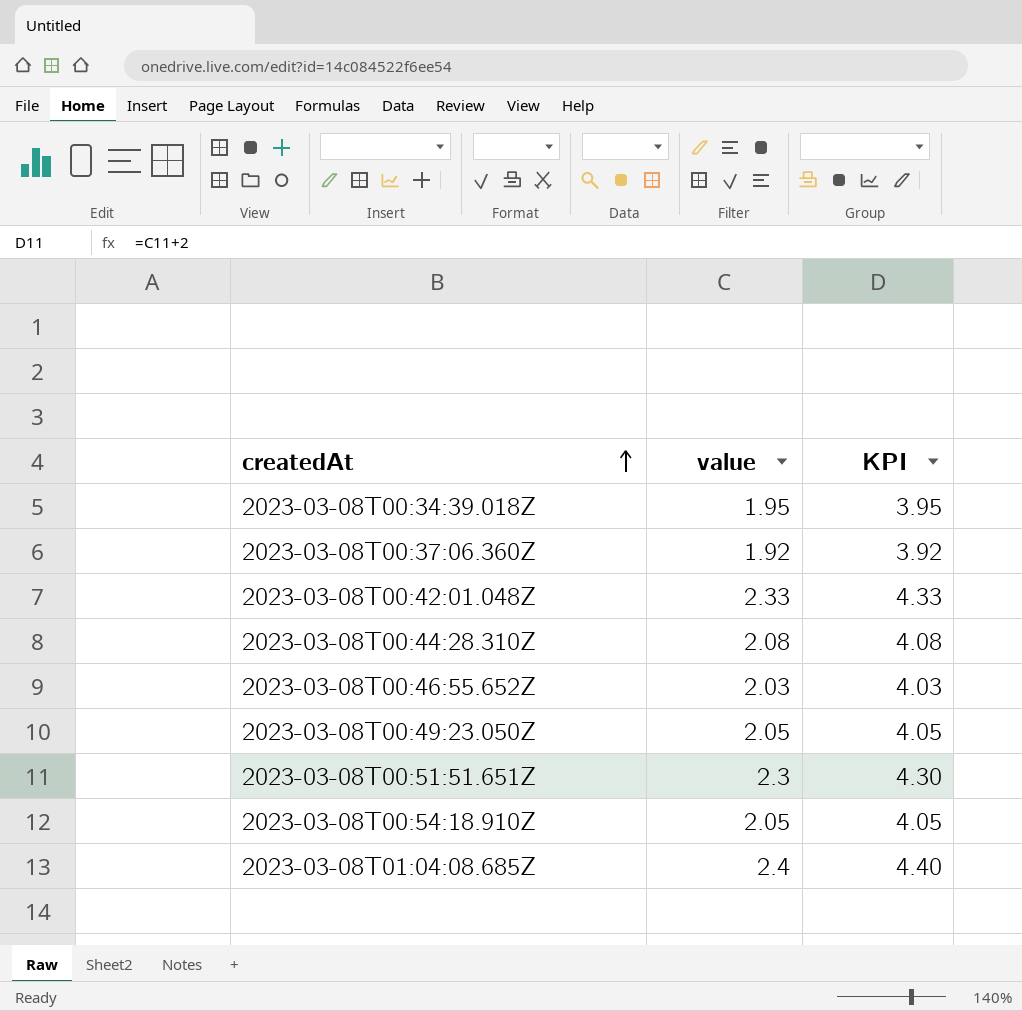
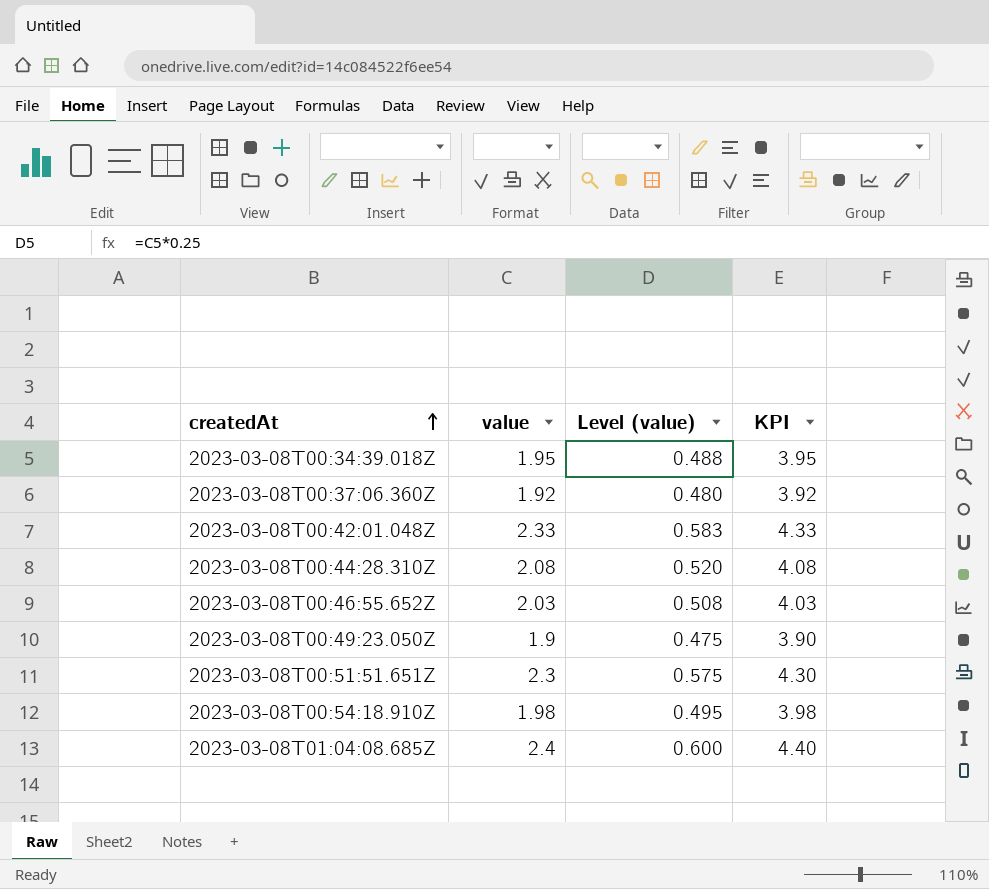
column Level (value) | formula: none -> [value] * 0.25
2023-03-08T00:49:23.050Z | value: 2.05 -> 1.9
2023-03-08T00:49:23.050Z | KPI: 4.05 -> 3.90
2023-03-08T00:54:18.910Z | value: 2.05 -> 1.98
2023-03-08T00:54:18.910Z | KPI: 4.05 -> 3.98

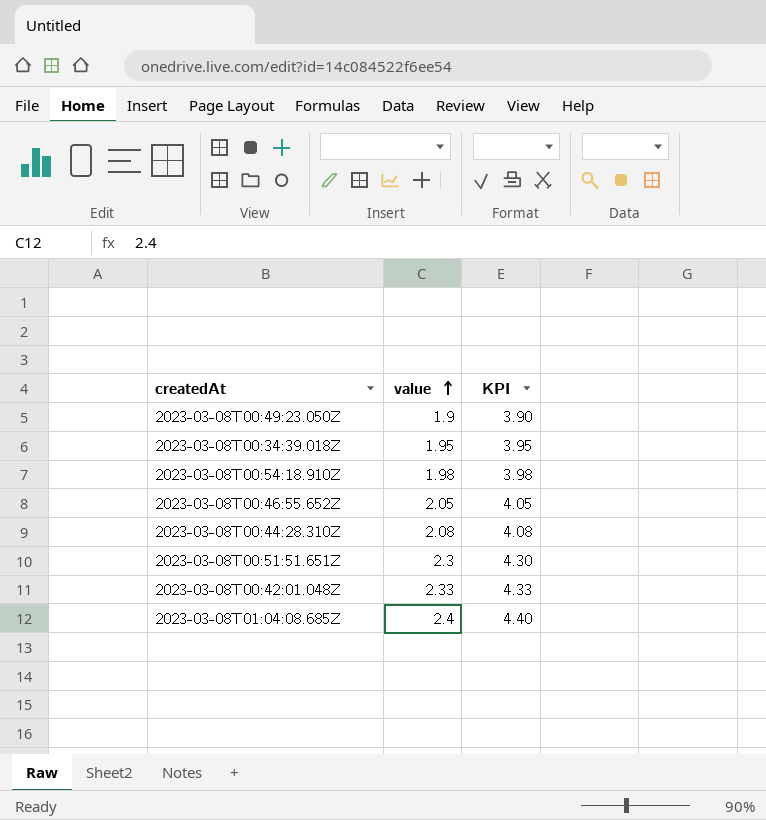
row order: createdAt ascending -> value ascending
column Level (value) | formula: [value] * 0.25 -> none
row 2023-03-08T00:37:06.360Z: 1.92 | 0.480 | 3.92 -> none
2023-03-08T00:46:55.652Z | value: 2.03 -> 2.05
2023-03-08T00:46:55.652Z | KPI: 4.03 -> 4.05

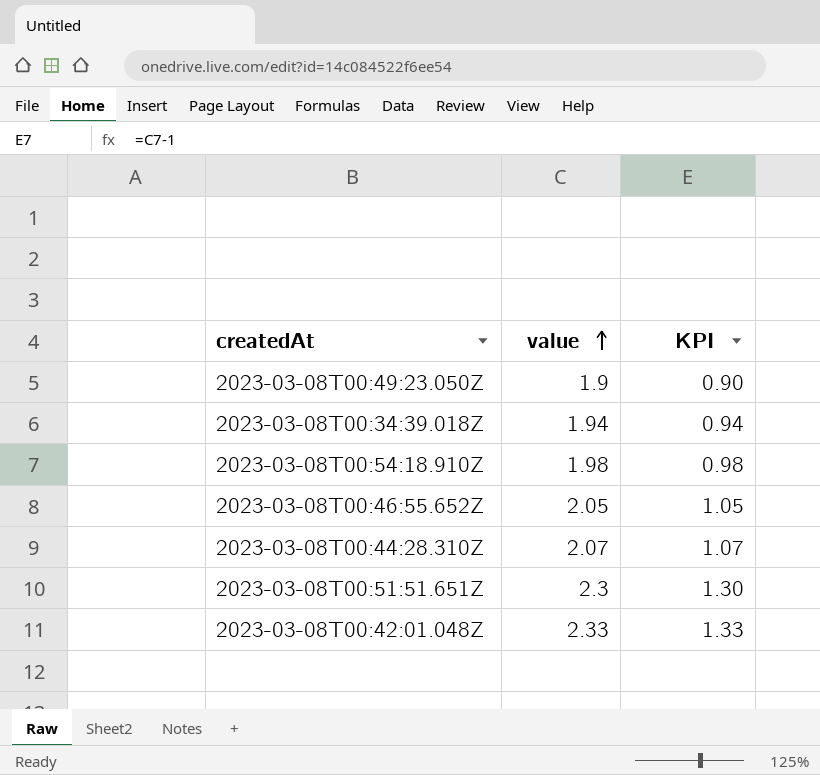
column KPI | formula: [value] + 2 -> [value] - 1
row 2023-03-08T01:04:08.685Z: 2.4 | 4.40 -> none
2023-03-08T00:34:39.018Z | value: 1.95 -> 1.94
2023-03-08T00:44:28.310Z | value: 2.08 -> 2.07

